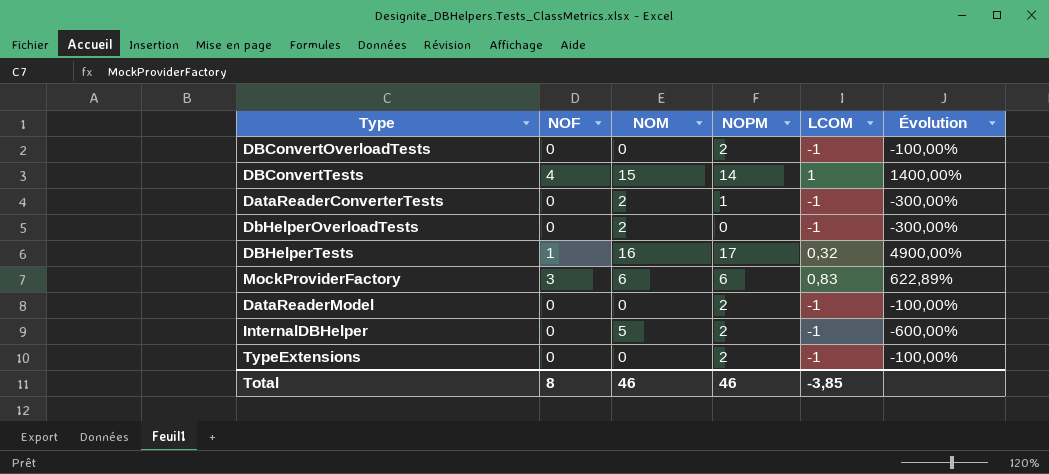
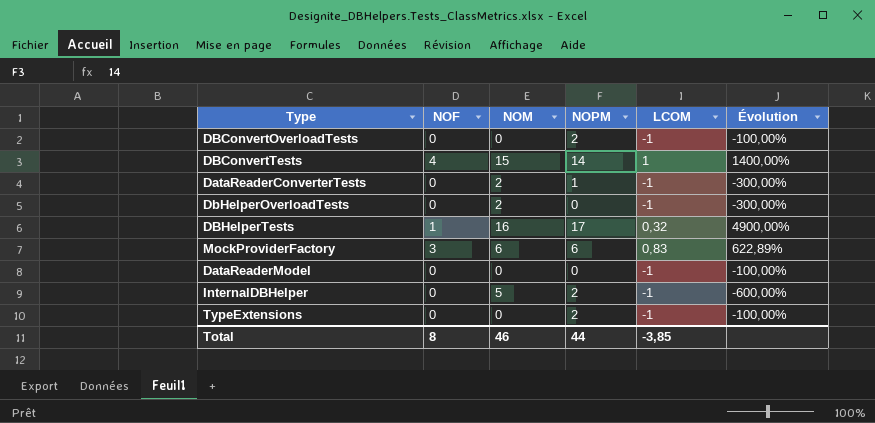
DataReaderModel | NOPM: 2 -> 0
Total | NOPM: 46 -> 44

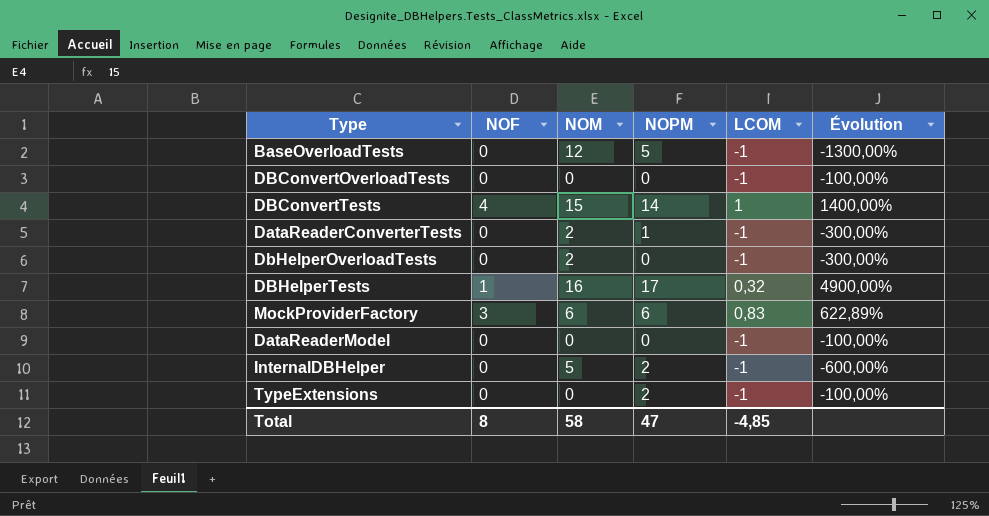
row BaseOverloadTests: none -> 0 | 12 | 5 | -1 | -1300,00%
DBConvertOverloadTests | NOPM: 2 -> 0
Total | NOM: 46 -> 58
Total | NOPM: 44 -> 47
Total | LCOM: -3,85 -> -4,85

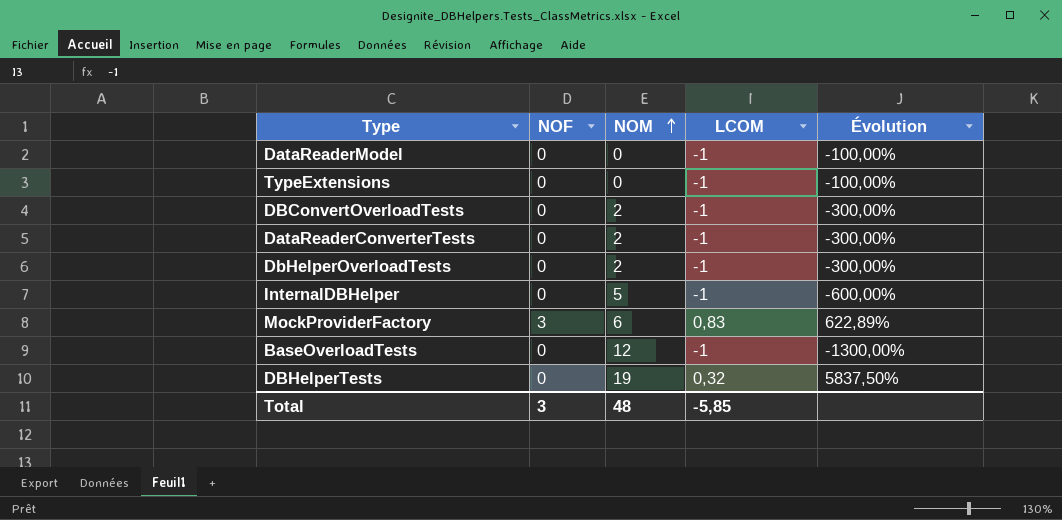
row order: none -> NOM ascending
column NOPM | position: 4 -> none
row DBConvertTests: 4 | 15 | 14 | 1 | 1400,00% -> none
DBConvertOverloadTests | NOM: 0 -> 2
DBConvertOverloadTests | Évolution: -100,00% -> -300,00%
DBHelperTests | NOF: 1 -> 0
DBHelperTests | NOM: 16 -> 19
DBHelperTests | Évolution: 4900,00% -> 5837,50%
Total | NOF: 8 -> 3
Total | NOM: 58 -> 48
Total | LCOM: -4,85 -> -5,85

